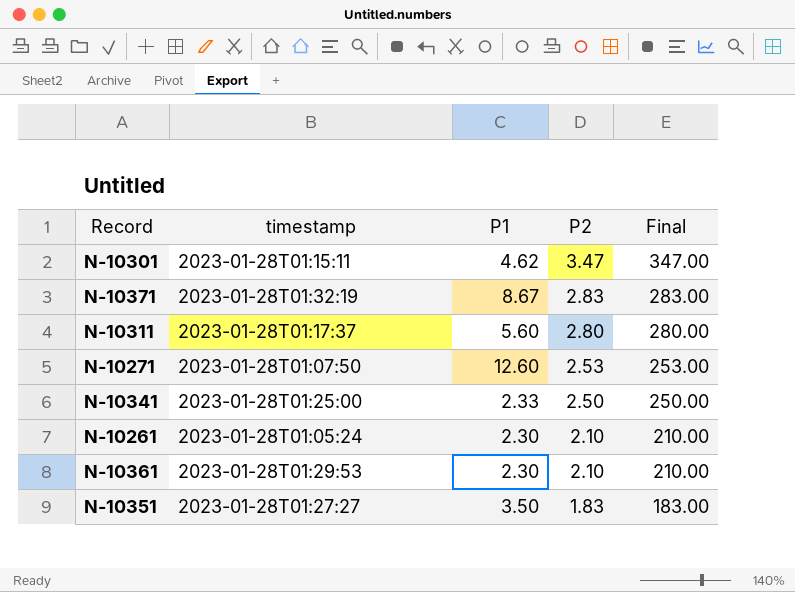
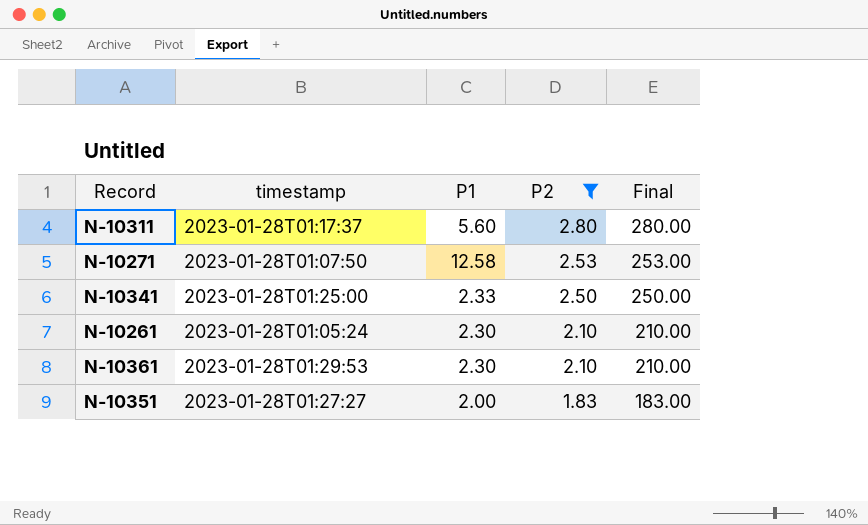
filter: none -> P2 <= 2.80
N-10271 | P1: 12.60 -> 12.58
N-10351 | P1: 3.50 -> 2.00

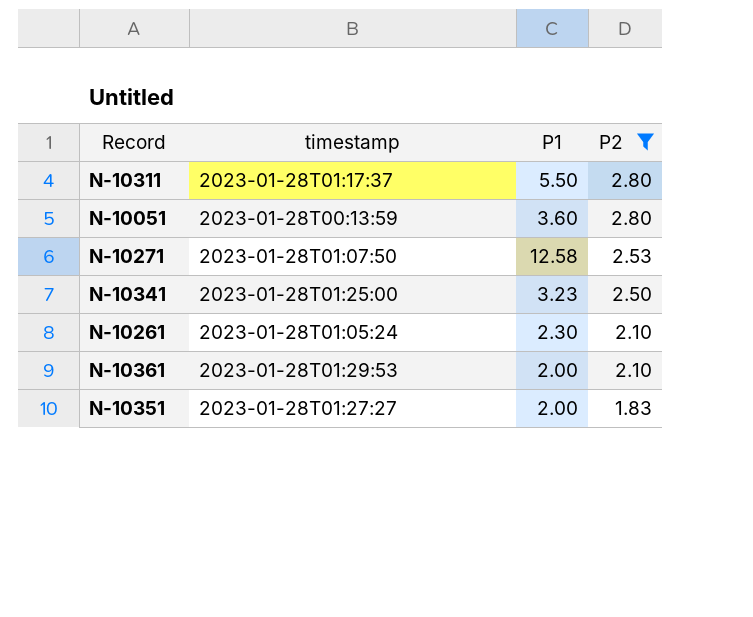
column Final | formula: [P2] * 100 -> none
N-10311 | P1: 5.60 -> 5.50
row N-10051: none -> 2023-01-28T00:13:59 | 3.60 | 2.80
N-10341 | P1: 2.33 -> 3.23
N-10361 | P1: 2.30 -> 2.00

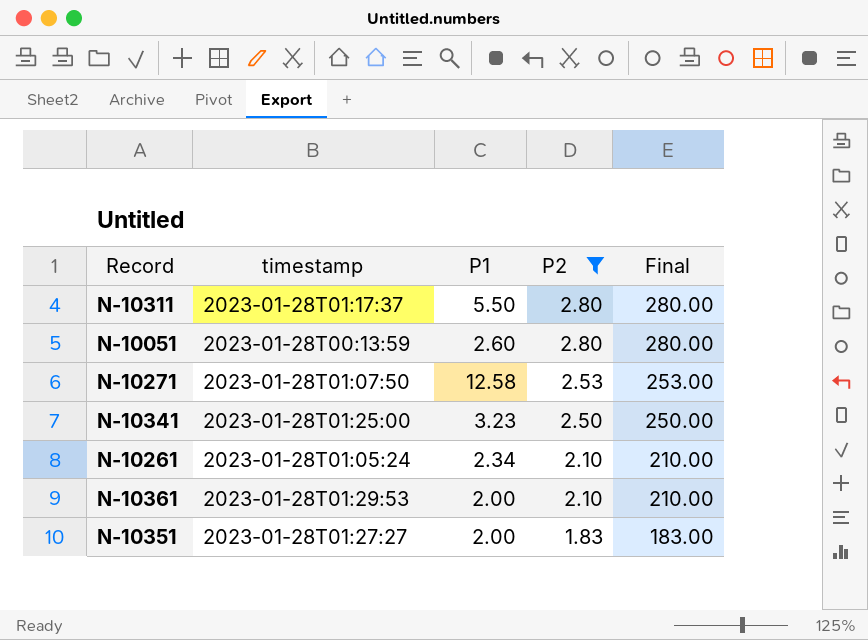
column Final | formula: none -> [P2] * 100
N-10051 | P1: 3.60 -> 2.60
N-10261 | P1: 2.30 -> 2.34

